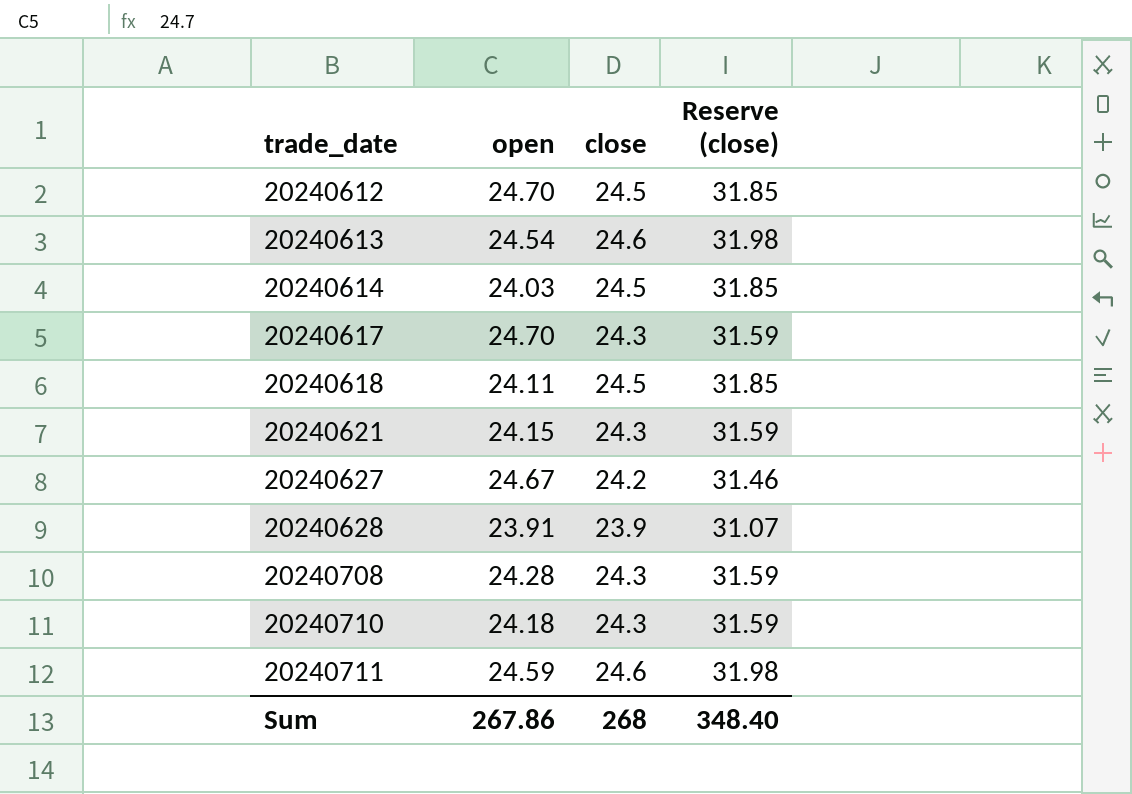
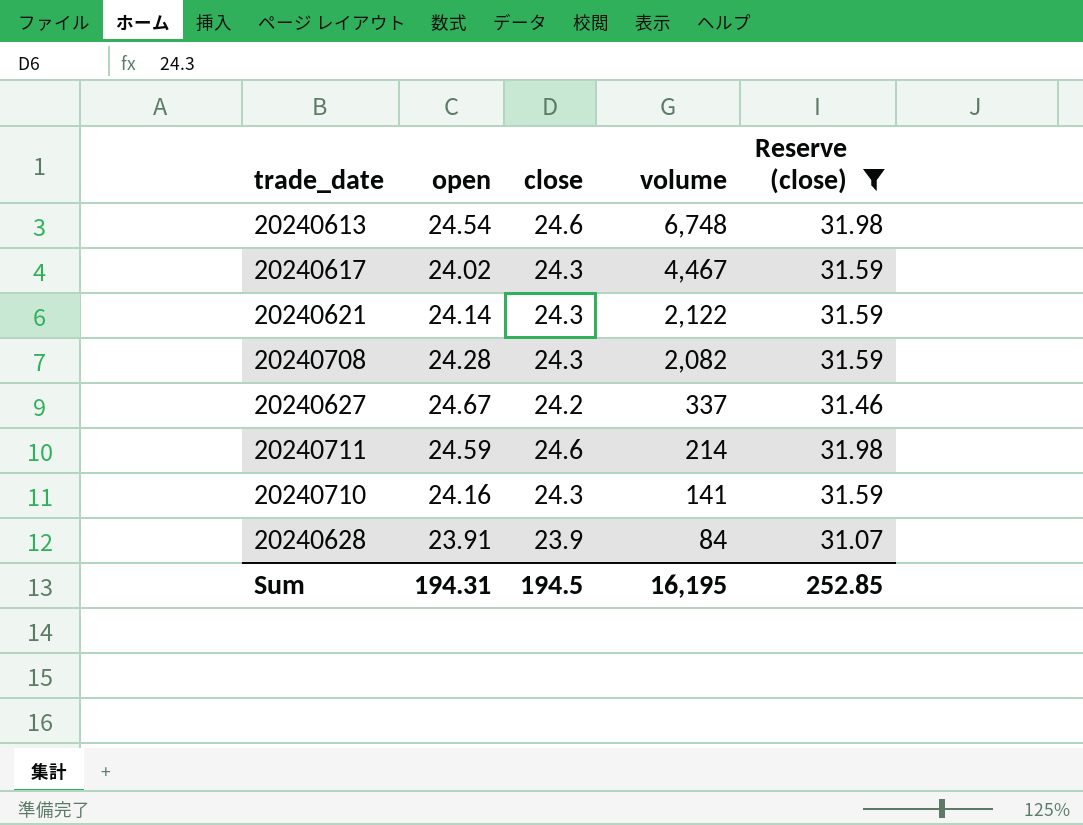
filter: none -> Reserve (close) != 31.85
row order: trade_date ascending -> volume descending
column volume | position: none -> 4
20240617 | open: 24.70 -> 24.02
20240621 | open: 24.15 -> 24.14
20240710 | open: 24.18 -> 24.16
Sum | open: 267.86 -> 194.31
Sum | close: 268 -> 194.5
Sum | Reserve (close): 348.40 -> 252.85

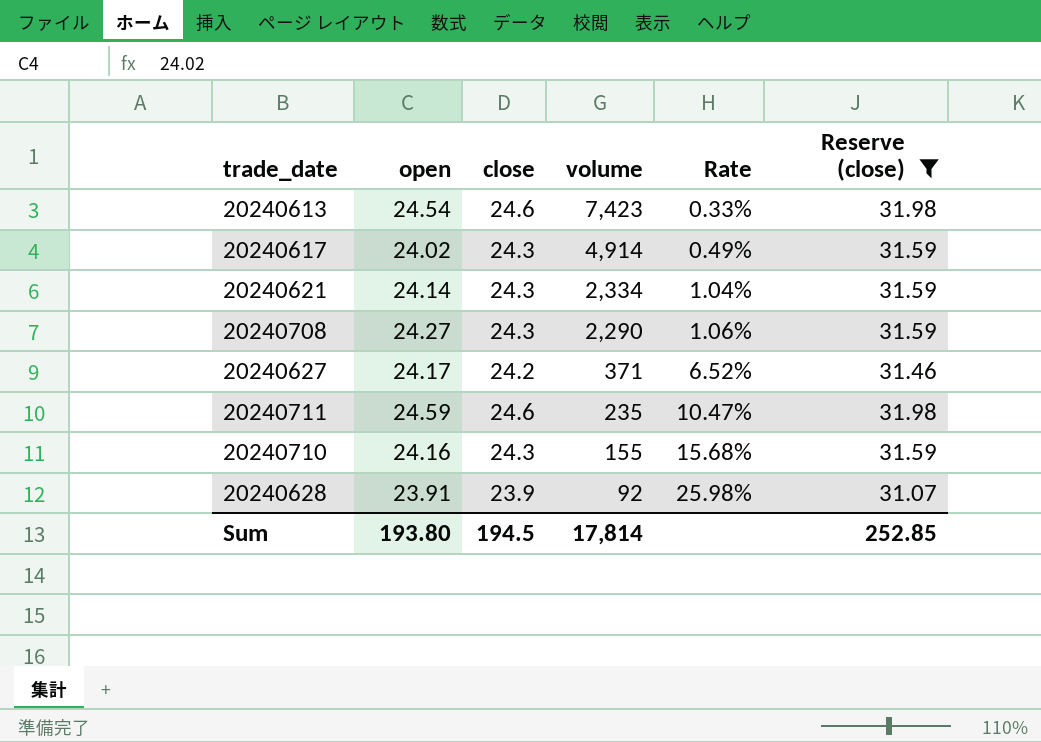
column Rate | formula: none -> [close] / [volume]
20240613 | volume: 6,748 -> 7,423
20240617 | volume: 4,467 -> 4,914
20240621 | volume: 2,122 -> 2,334
20240708 | open: 24.28 -> 24.27
20240708 | volume: 2,082 -> 2,290
20240627 | open: 24.67 -> 24.17
20240627 | volume: 337 -> 371
20240711 | volume: 214 -> 235
20240710 | volume: 141 -> 155
20240628 | volume: 84 -> 92
Sum | open: 194.31 -> 193.80
Sum | volume: 16,195 -> 17,814

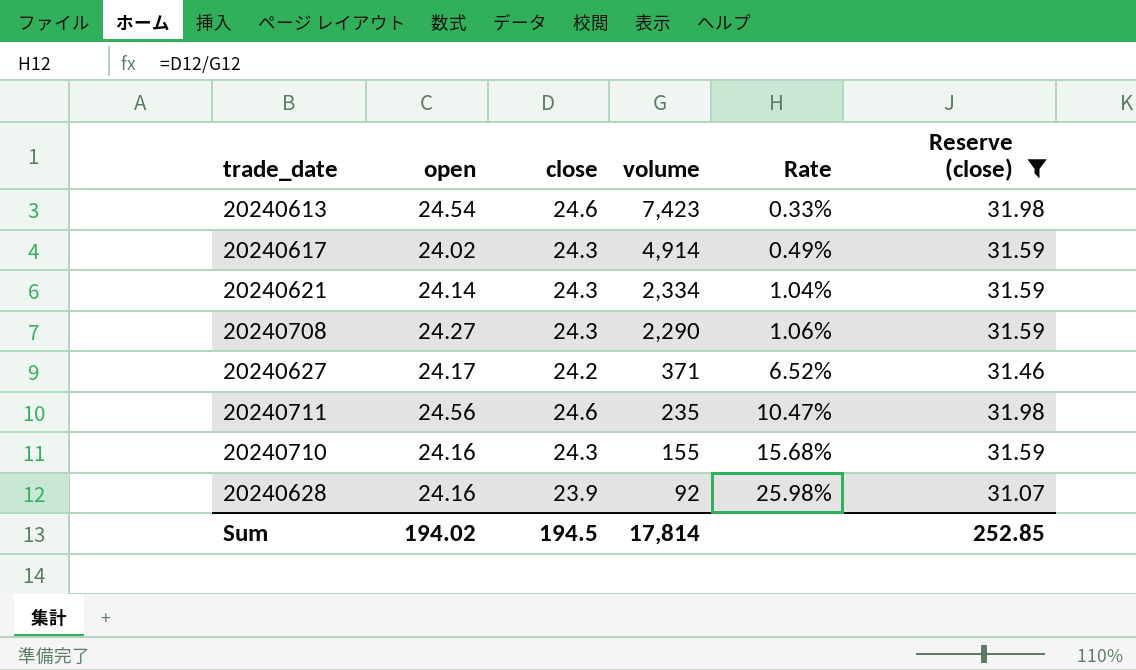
20240711 | open: 24.59 -> 24.56
20240628 | open: 23.91 -> 24.16
Sum | open: 193.80 -> 194.02

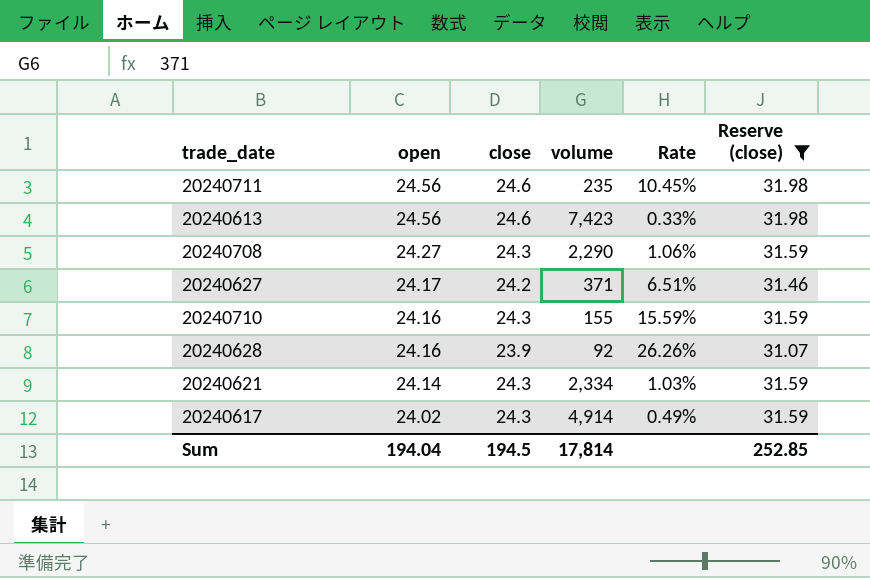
row order: volume descending -> open descending
column Rate | formula: [close] / [volume] -> [open] / [volume]
20240613 | open: 24.54 -> 24.56
Sum | open: 194.02 -> 194.04

